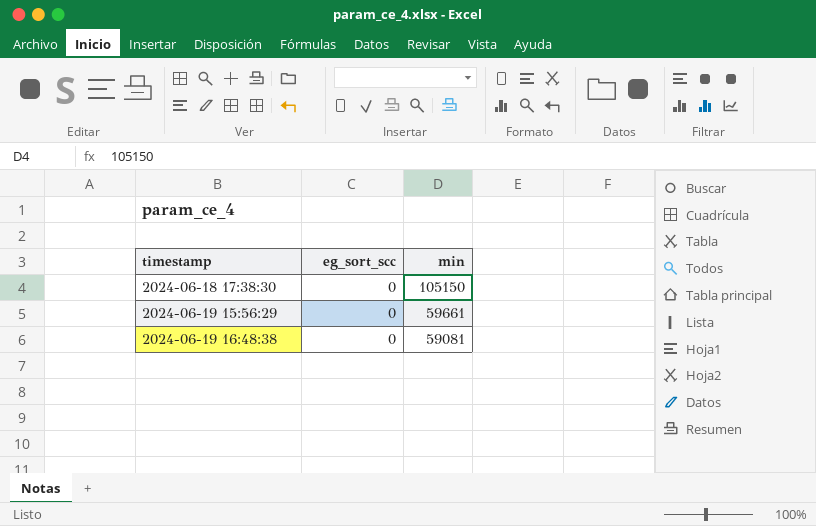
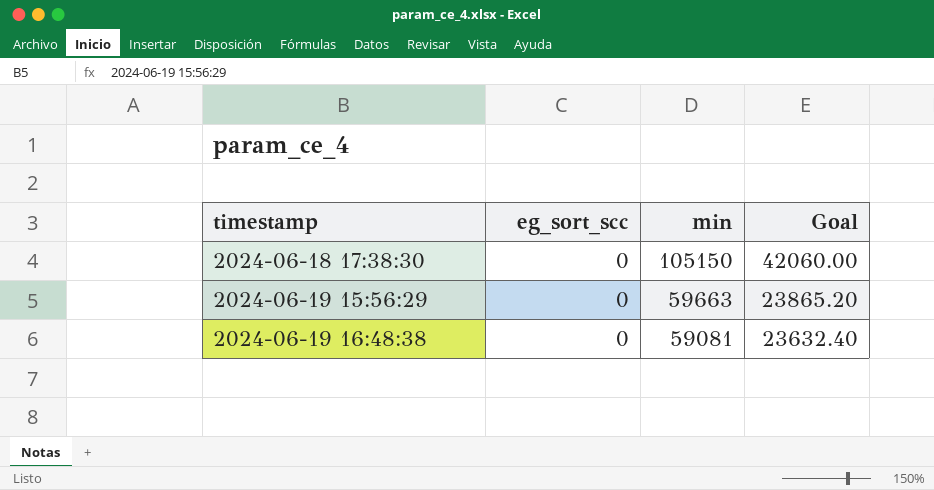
column Goal | formula: none -> [min] * 0.4
2024-06-19 15:56:29 | min: 59661 -> 59663

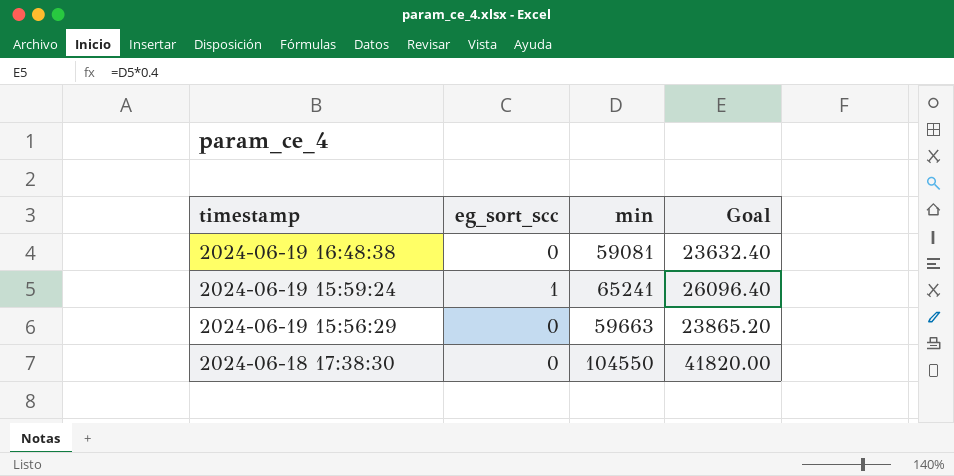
row order: timestamp ascending -> timestamp descending
row 2024-06-19 15:59:24: none -> 1 | 65241 | 26096.40
2024-06-18 17:38:30 | min: 105150 -> 104550
2024-06-18 17:38:30 | Goal: 42060.00 -> 41820.00

